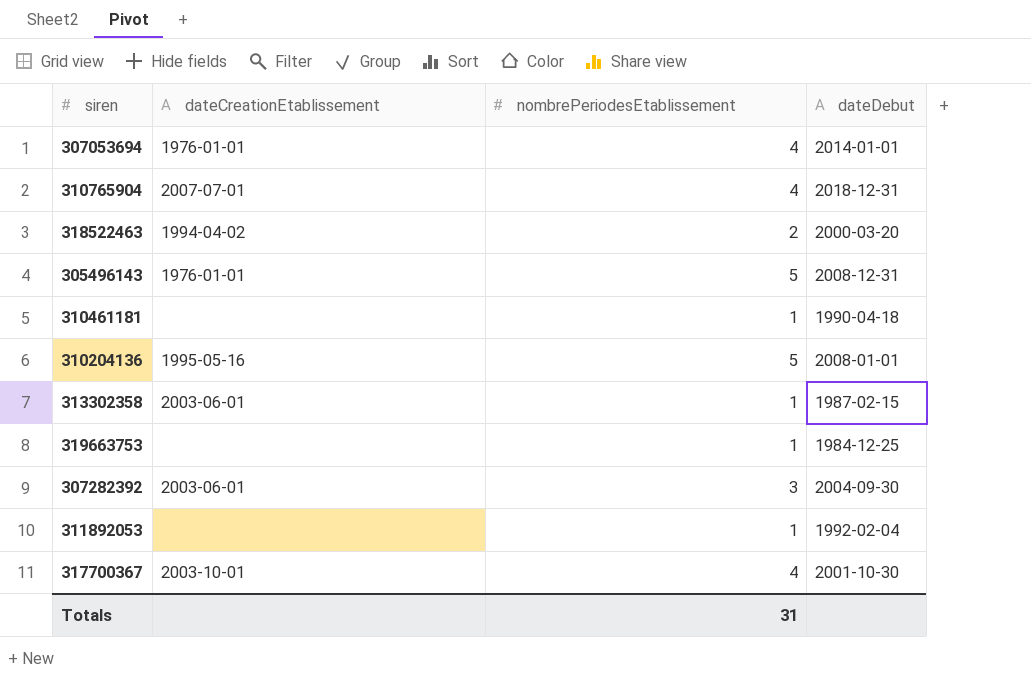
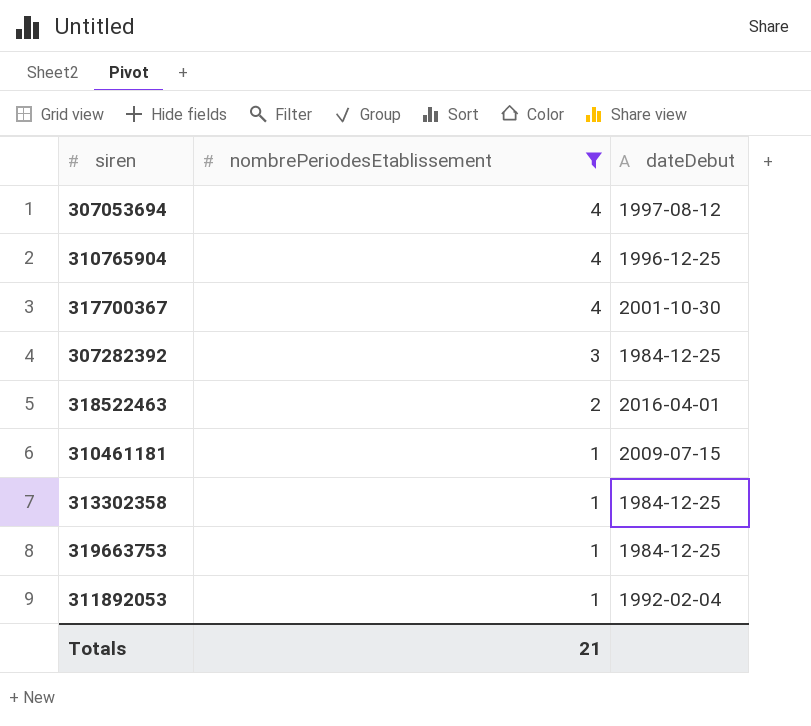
filter: none -> nombrePeriodesEtablissement != 5
row order: none -> nombrePeriodesEtablissement descending
column dateCreationEtablissement | position: 2 -> none
307053694 | dateDebut: 2014-01-01 -> 1997-08-12
310765904 | dateDebut: 2018-12-31 -> 1996-12-25
307282392 | dateDebut: 2004-09-30 -> 1984-12-25
318522463 | dateDebut: 2000-03-20 -> 2016-04-01
310461181 | dateDebut: 1990-04-18 -> 2009-07-15
313302358 | dateDebut: 1987-02-15 -> 1984-12-25
Totals | nombrePeriodesEtablissement: 31 -> 21

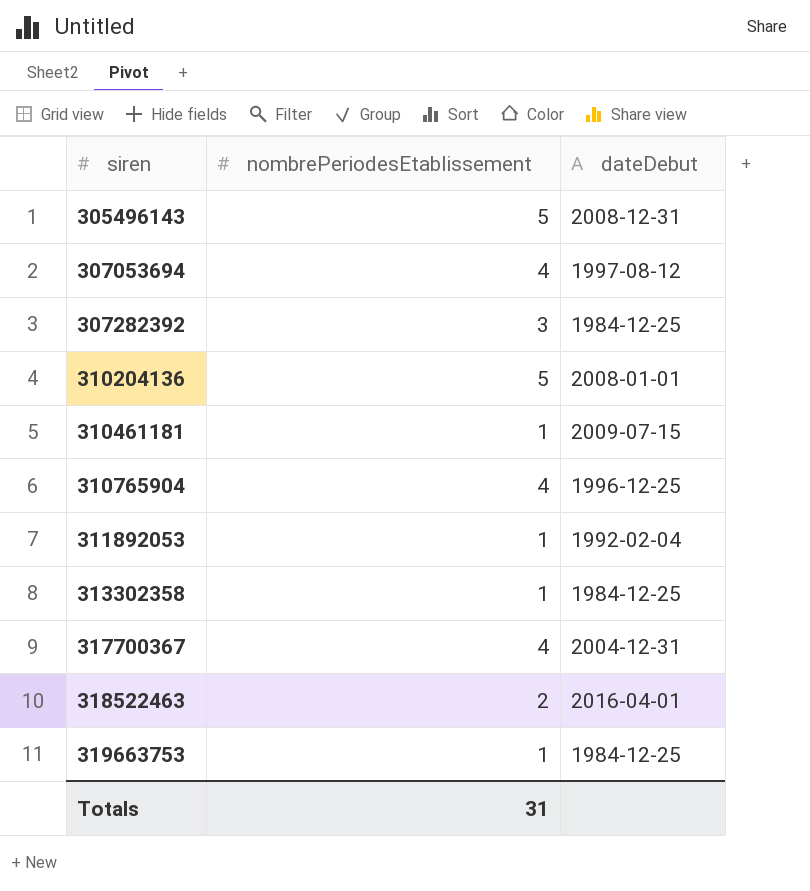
filter: nombrePeriodesEtablissement != 5 -> none
row order: nombrePeriodesEtablissement descending -> siren ascending
317700367 | dateDebut: 2001-10-30 -> 2004-12-31
Totals | nombrePeriodesEtablissement: 21 -> 31

